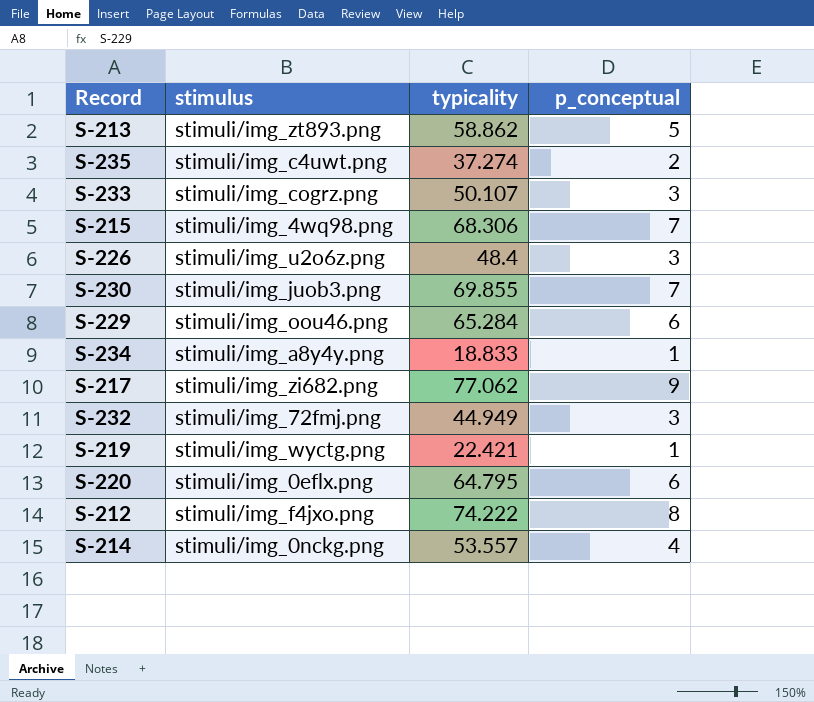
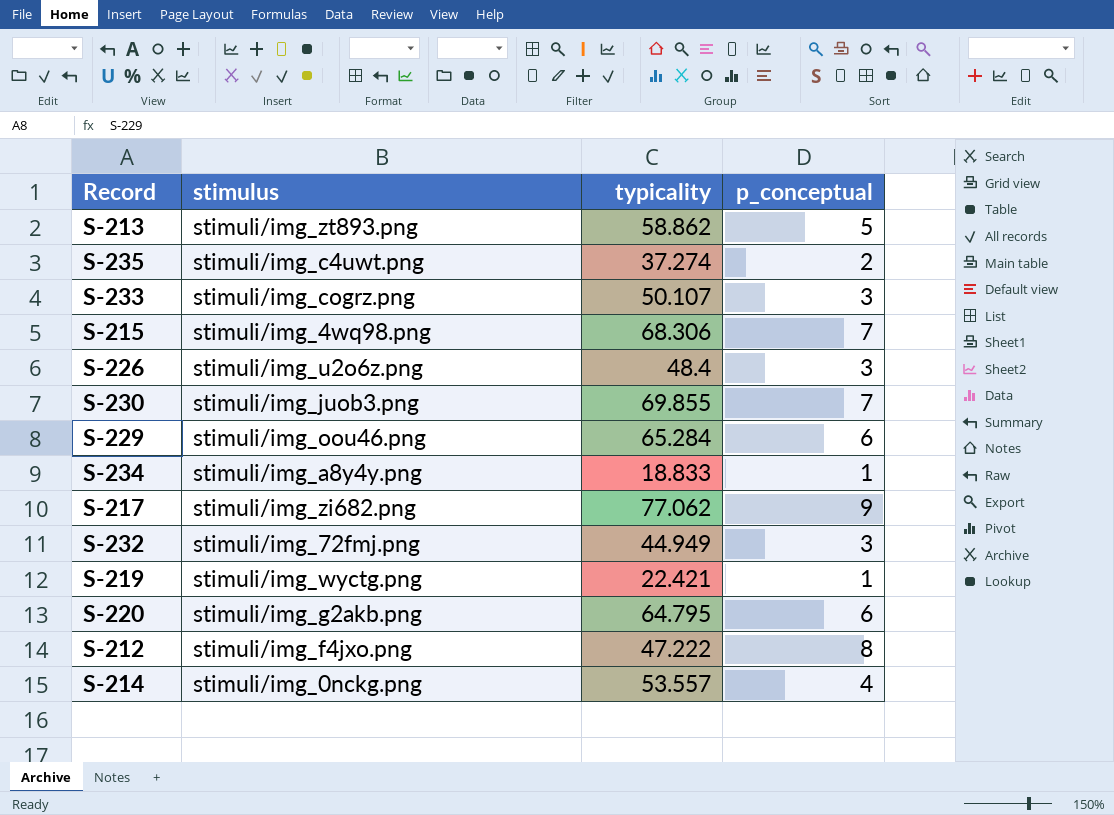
S-220 | stimulus: stimuli/img_0eflx.png -> stimuli/img_g2akb.png
S-212 | typicality: 74.222 -> 47.222

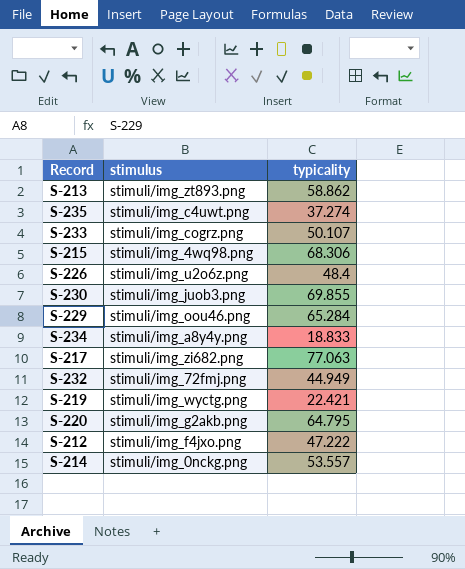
column p_conceptual | position: 4 -> none
S-217 | typicality: 77.062 -> 77.063

